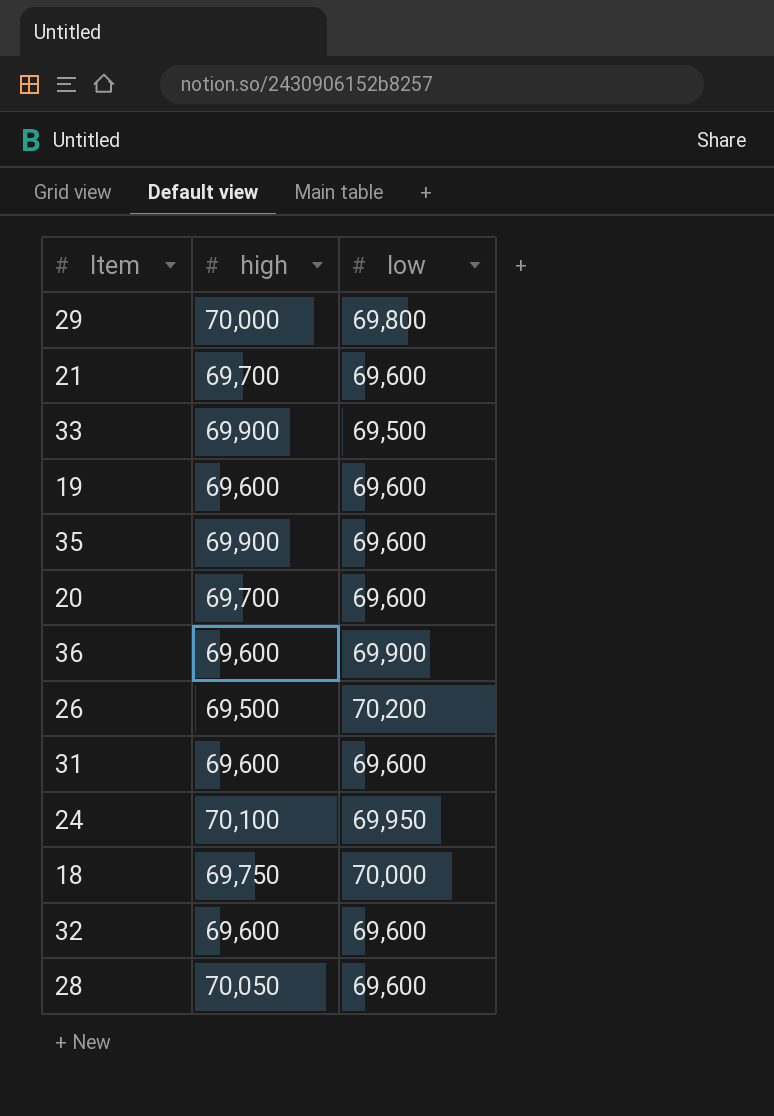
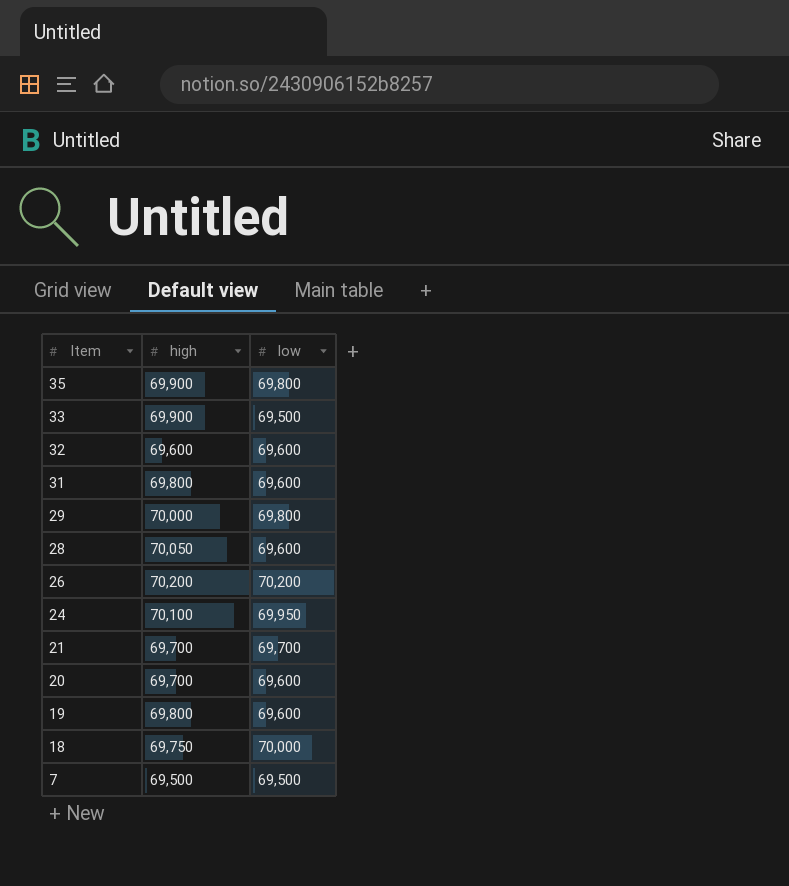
row order: none -> Item descending
row 36: 69,600 | 69,900 -> none
35 | low: 69,600 -> 69,800
31 | high: 69,600 -> 69,800
26 | high: 69,500 -> 70,200
21 | low: 69,600 -> 69,700
19 | high: 69,600 -> 69,800
row 7: none -> 69,500 | 69,500

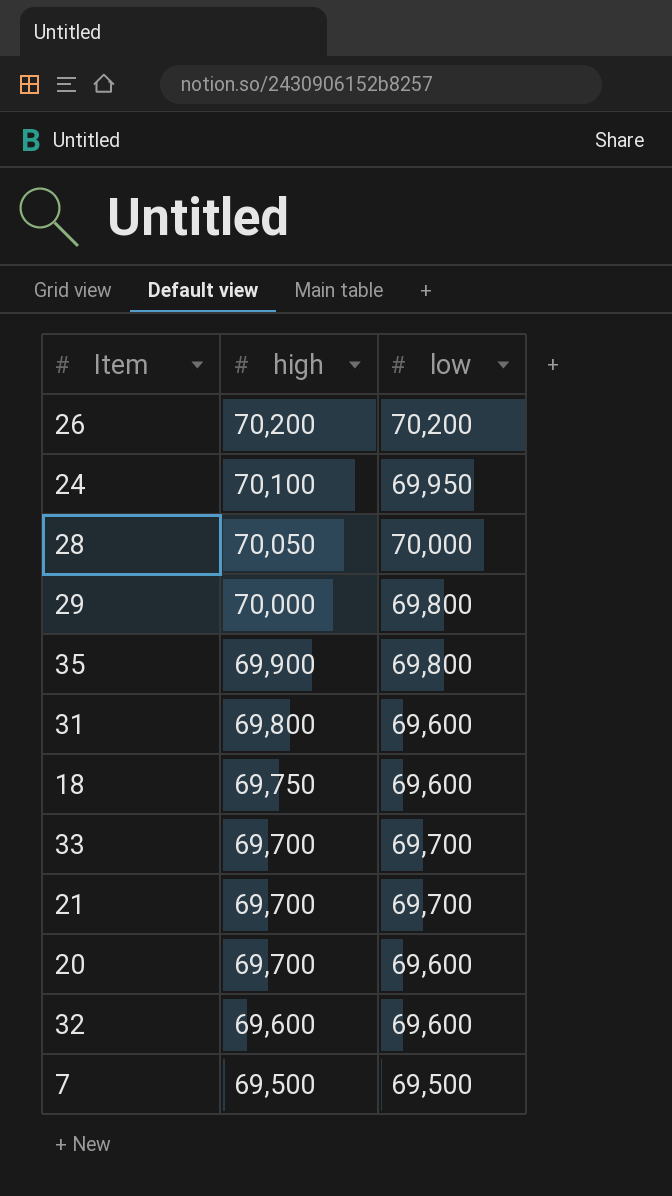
row order: Item descending -> high descending
row 19: 69,800 | 69,600 -> none
28 | low: 69,600 -> 70,000
18 | low: 70,000 -> 69,600
33 | high: 69,900 -> 69,700
33 | low: 69,500 -> 69,700

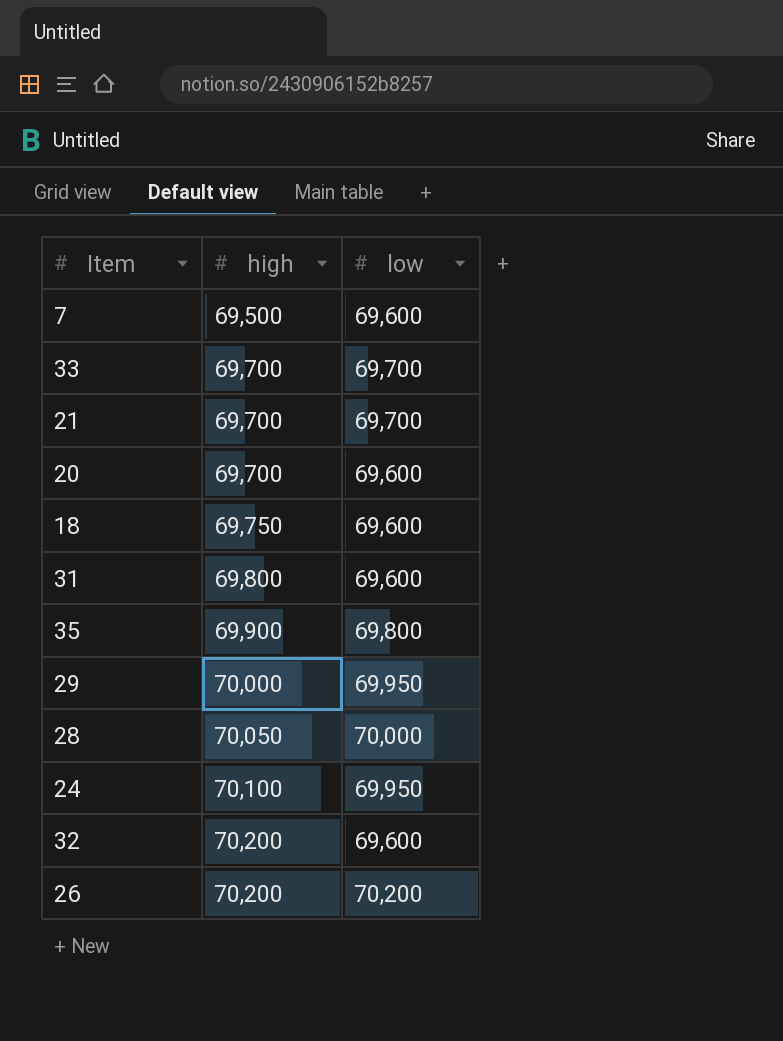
row order: high descending -> high ascending
7 | low: 69,500 -> 69,600
29 | low: 69,800 -> 69,950
32 | high: 69,600 -> 70,200

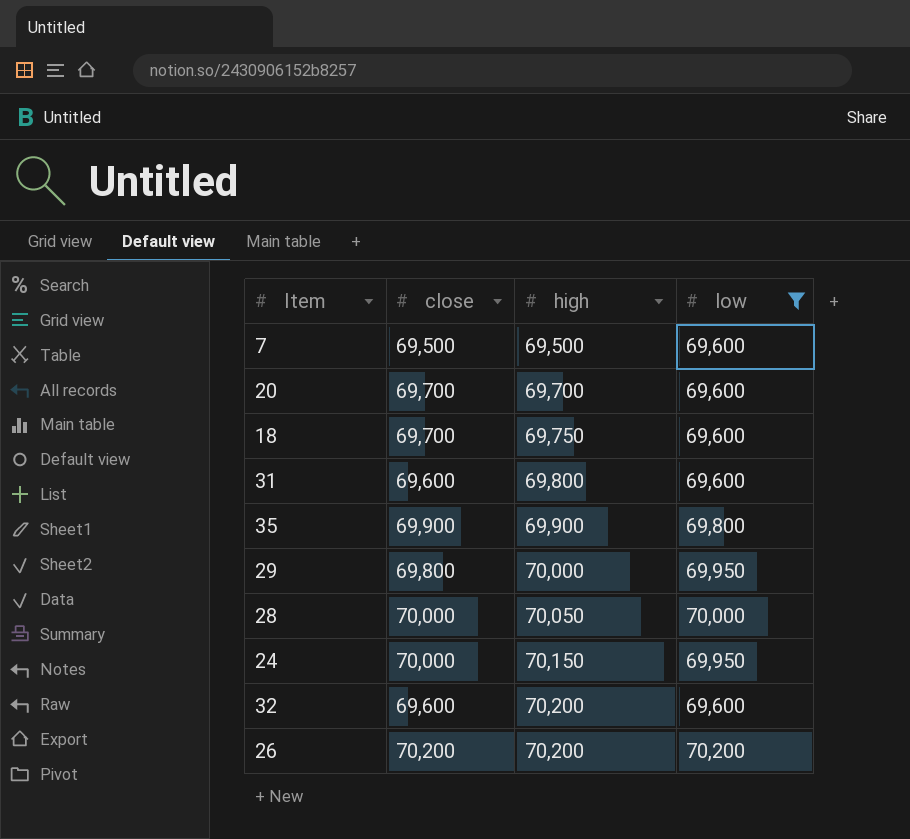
filter: none -> low != 69,700
column close | position: none -> 2
24 | high: 70,100 -> 70,150

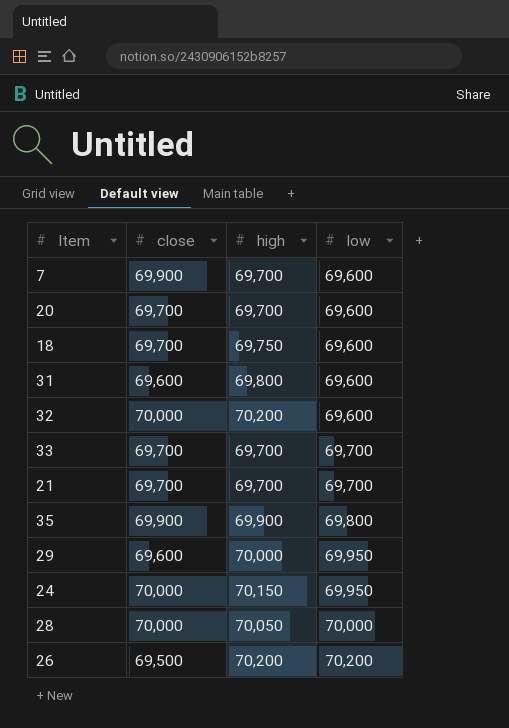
filter: low != 69,700 -> none
row order: high ascending -> low ascending
7 | close: 69,500 -> 69,900
7 | high: 69,500 -> 69,700
32 | close: 69,600 -> 70,000
29 | close: 69,800 -> 69,600
26 | close: 70,200 -> 69,500

